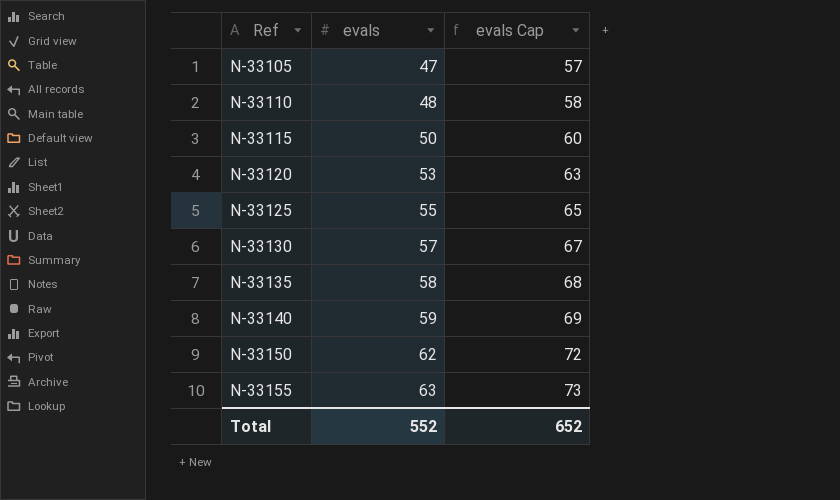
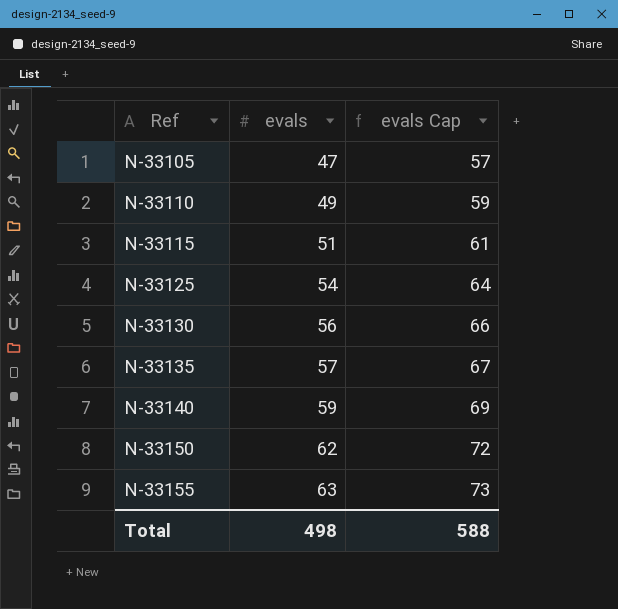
row N-33120: 53 | 63 -> none
N-33110 | evals: 48 -> 49
N-33110 | evals Cap: 58 -> 59
N-33115 | evals: 50 -> 51
N-33115 | evals Cap: 60 -> 61
N-33125 | evals: 55 -> 54
N-33125 | evals Cap: 65 -> 64
N-33130 | evals: 57 -> 56
N-33130 | evals Cap: 67 -> 66
N-33135 | evals: 58 -> 57
N-33135 | evals Cap: 68 -> 67
Total | evals: 552 -> 498
Total | evals Cap: 652 -> 588

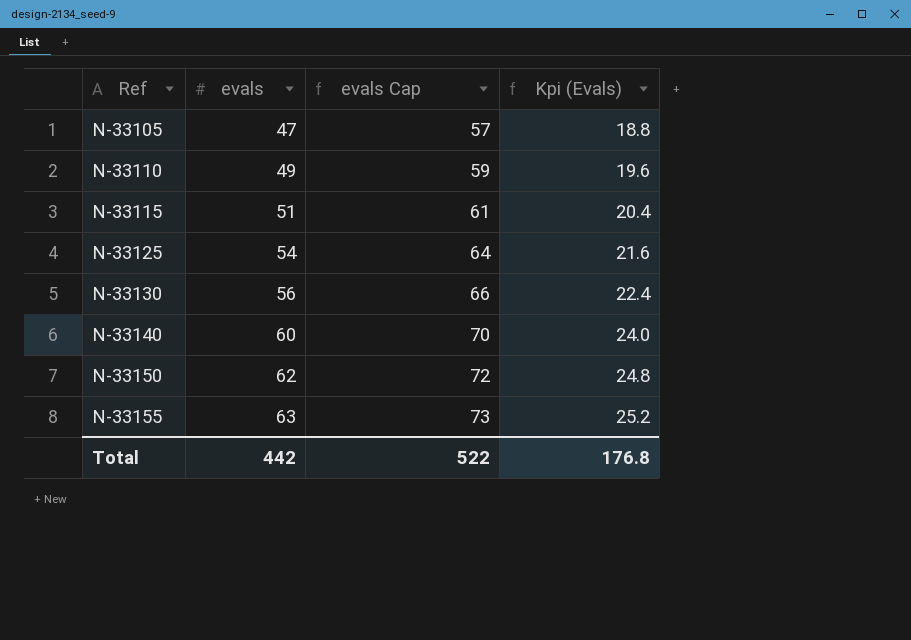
column Kpi (Evals) | formula: none -> [evals] * 0.4
row N-33135: 57 | 67 -> none
N-33140 | evals: 59 -> 60
N-33140 | evals Cap: 69 -> 70
Total | evals: 498 -> 442
Total | evals Cap: 588 -> 522

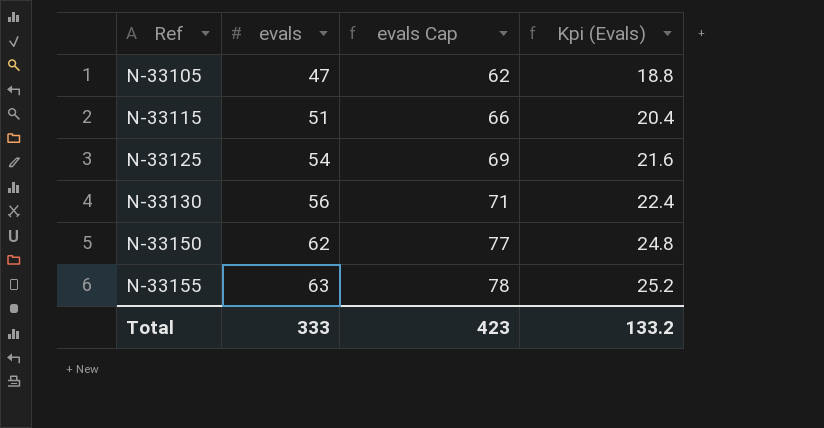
column evals Cap | formula: [evals] + 10 -> [evals] + 15
row N-33110: 49 | 59 | 19.6 -> none
row N-33140: 60 | 70 | 24.0 -> none
Total | evals: 442 -> 333
Total | evals Cap: 522 -> 423
Total | Kpi (Evals): 176.8 -> 133.2

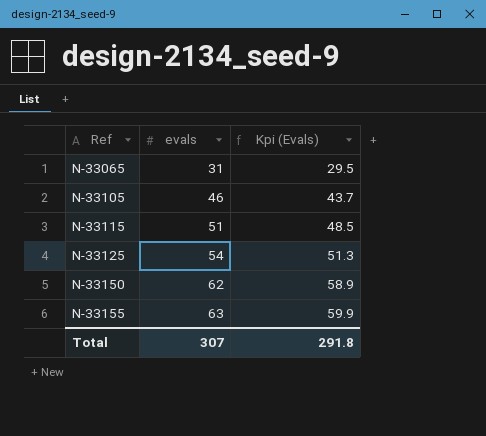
column evals Cap | formula: [evals] + 15 -> none
column Kpi (Evals) | formula: [evals] * 0.4 -> [evals] * 0.95
row N-33130: 56 | 71 | 22.4 -> none
row N-33065: none -> 31 | 29.5
N-33105 | evals: 47 -> 46
Total | evals: 333 -> 307
Total | Kpi (Evals): 133.2 -> 291.8

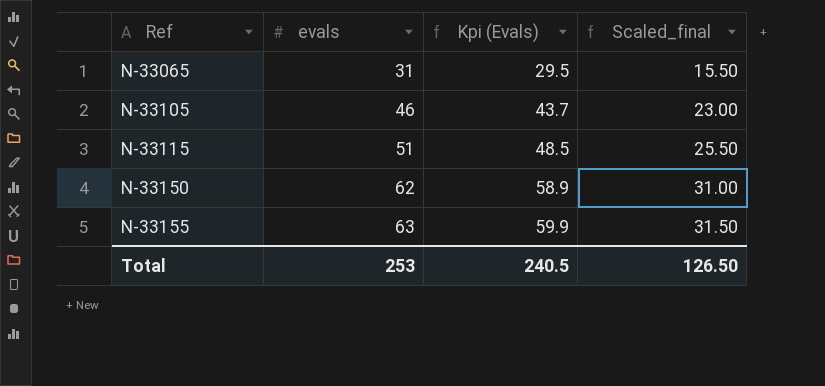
column Scaled_final | formula: none -> [evals] * 0.5
row N-33125: 54 | 51.3 -> none
Total | evals: 307 -> 253
Total | Kpi (Evals): 291.8 -> 240.5

